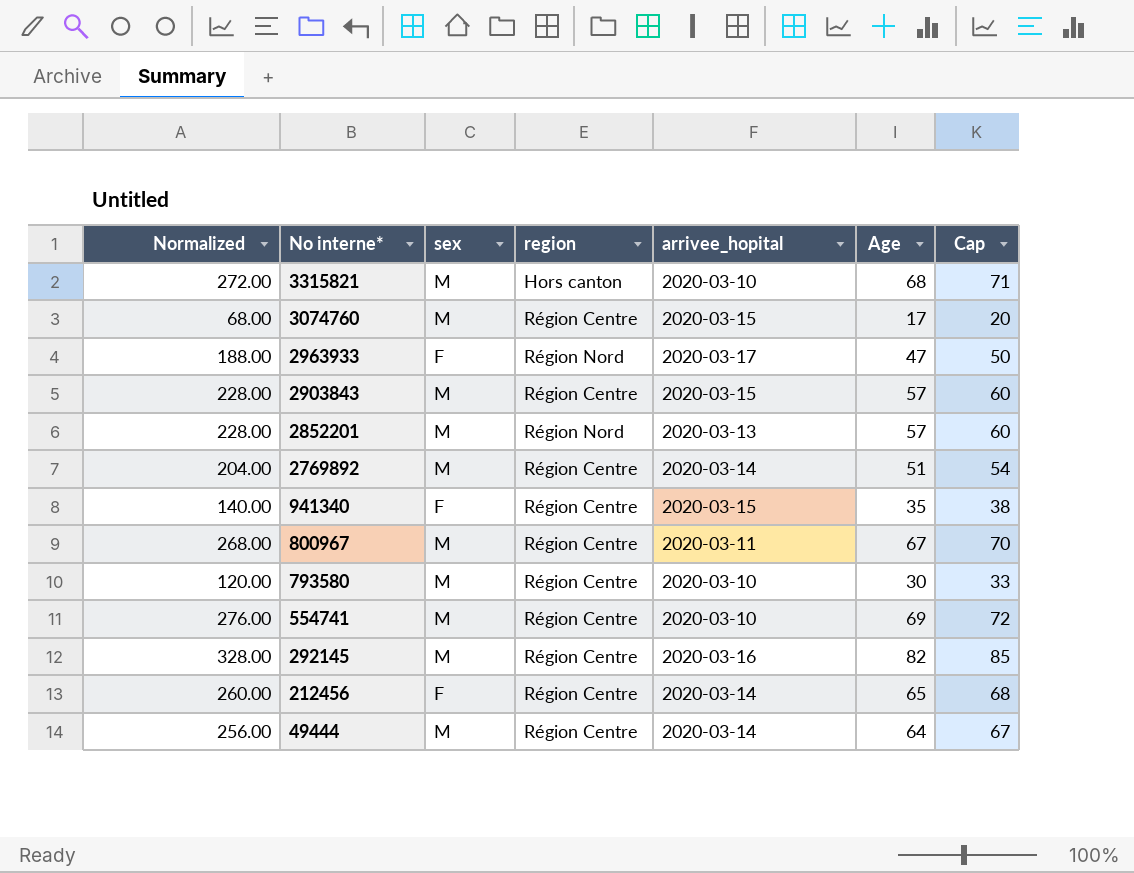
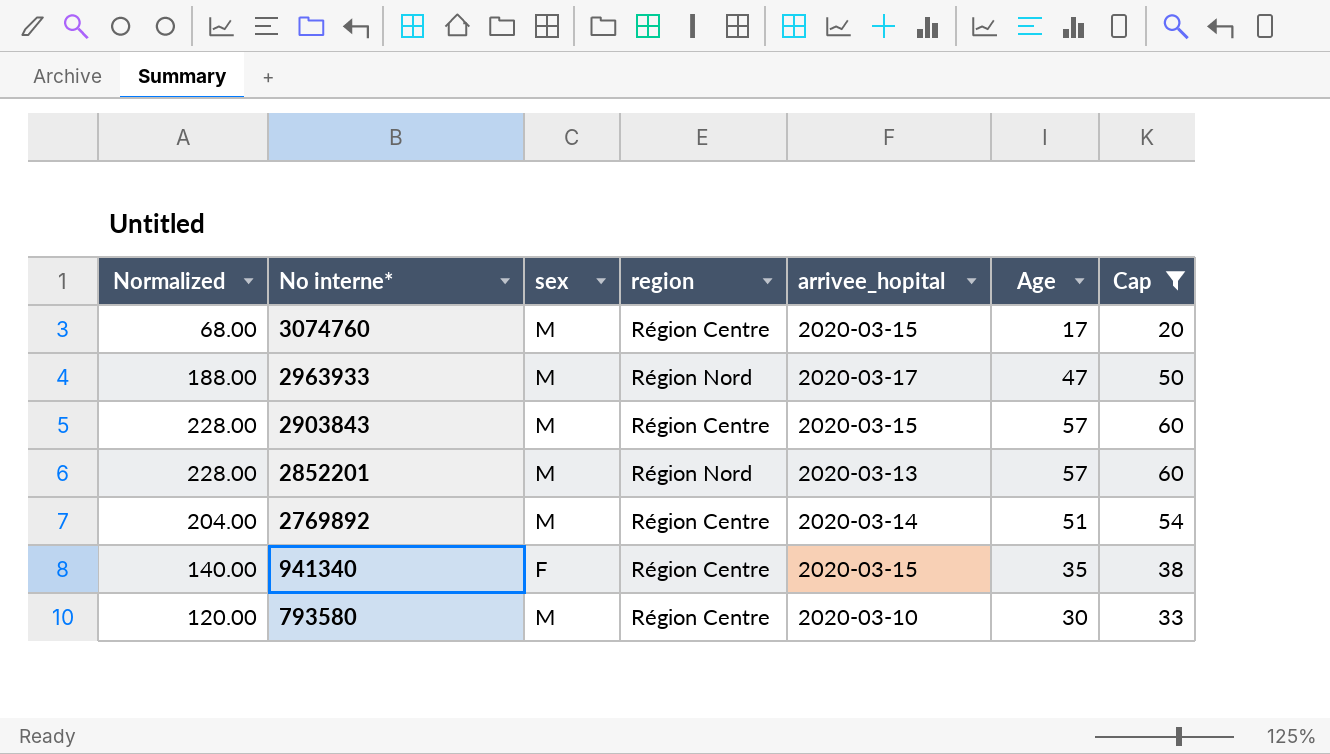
filter: none -> Cap <= 60
2963933 | sex: F -> M

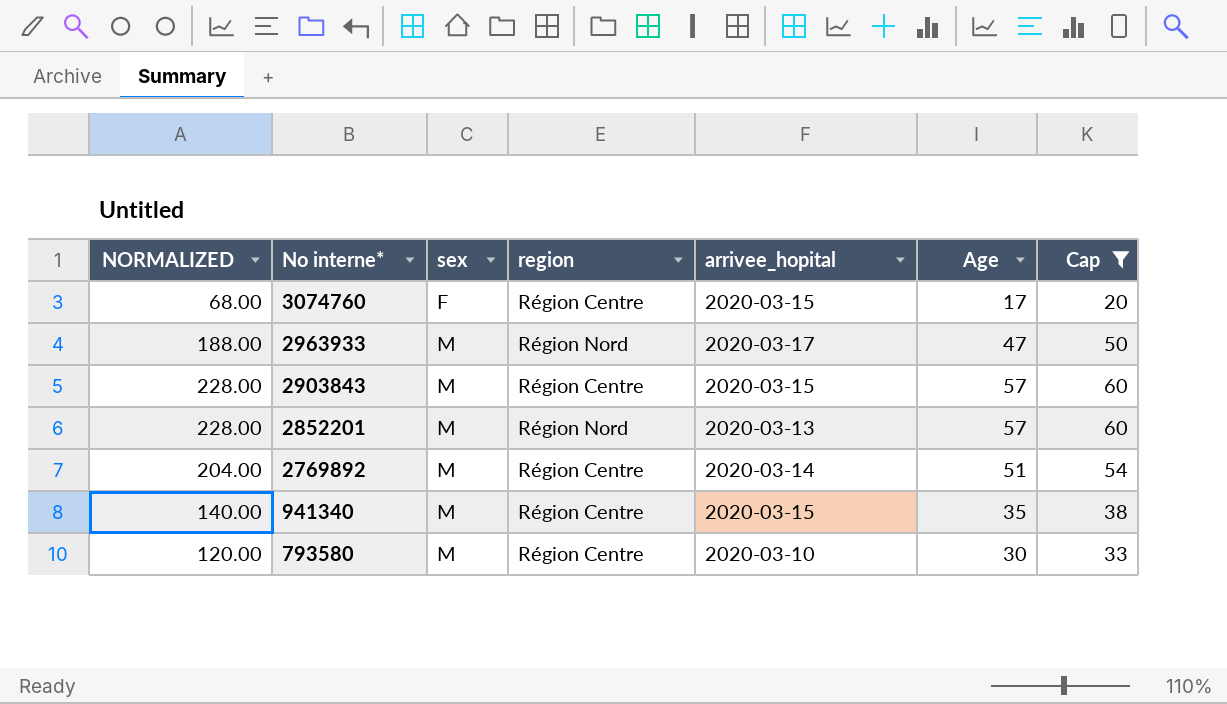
column name: Normalized -> NORMALIZED
3074760 | sex: M -> F
941340 | sex: F -> M

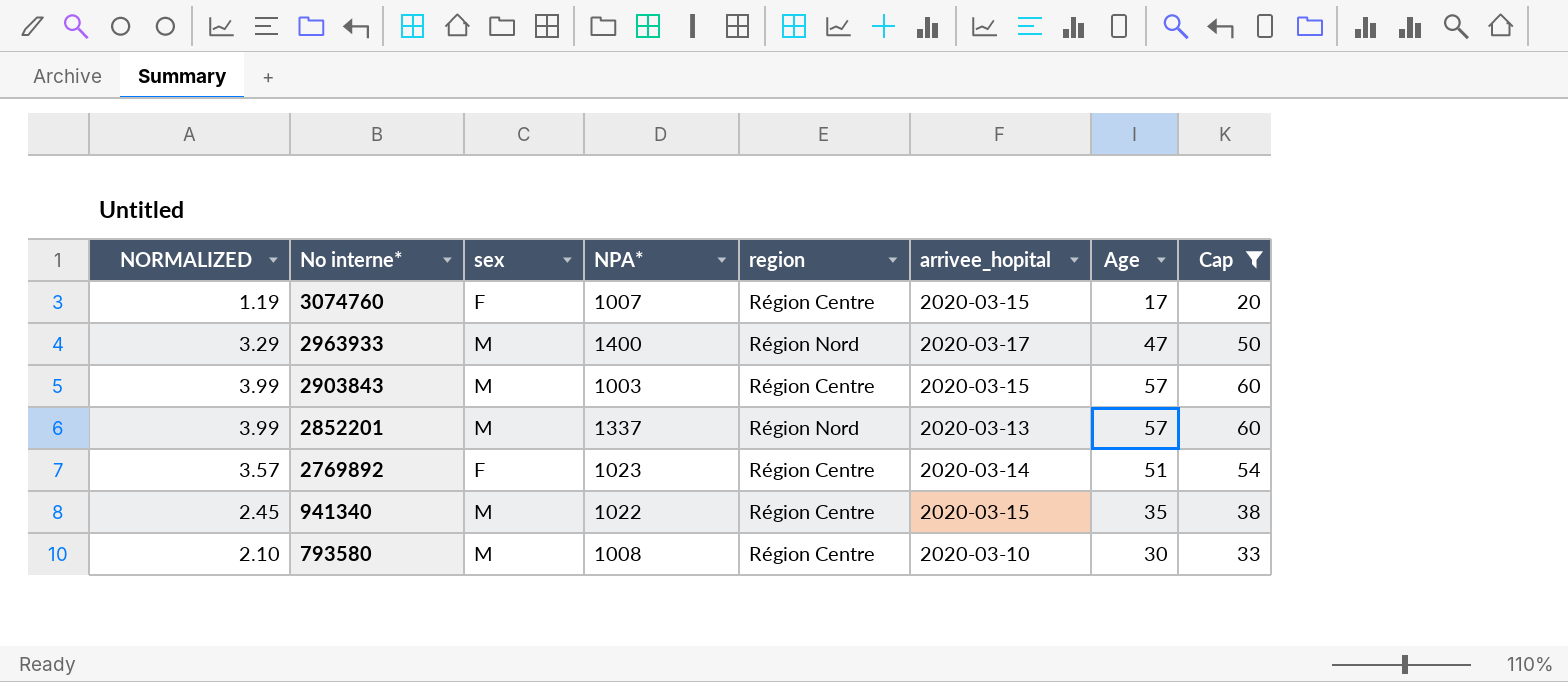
column NORMALIZED | formula: [Age] * 4 -> [Age] * 0.07
column NPA* | position: none -> 4
2769892 | sex: M -> F

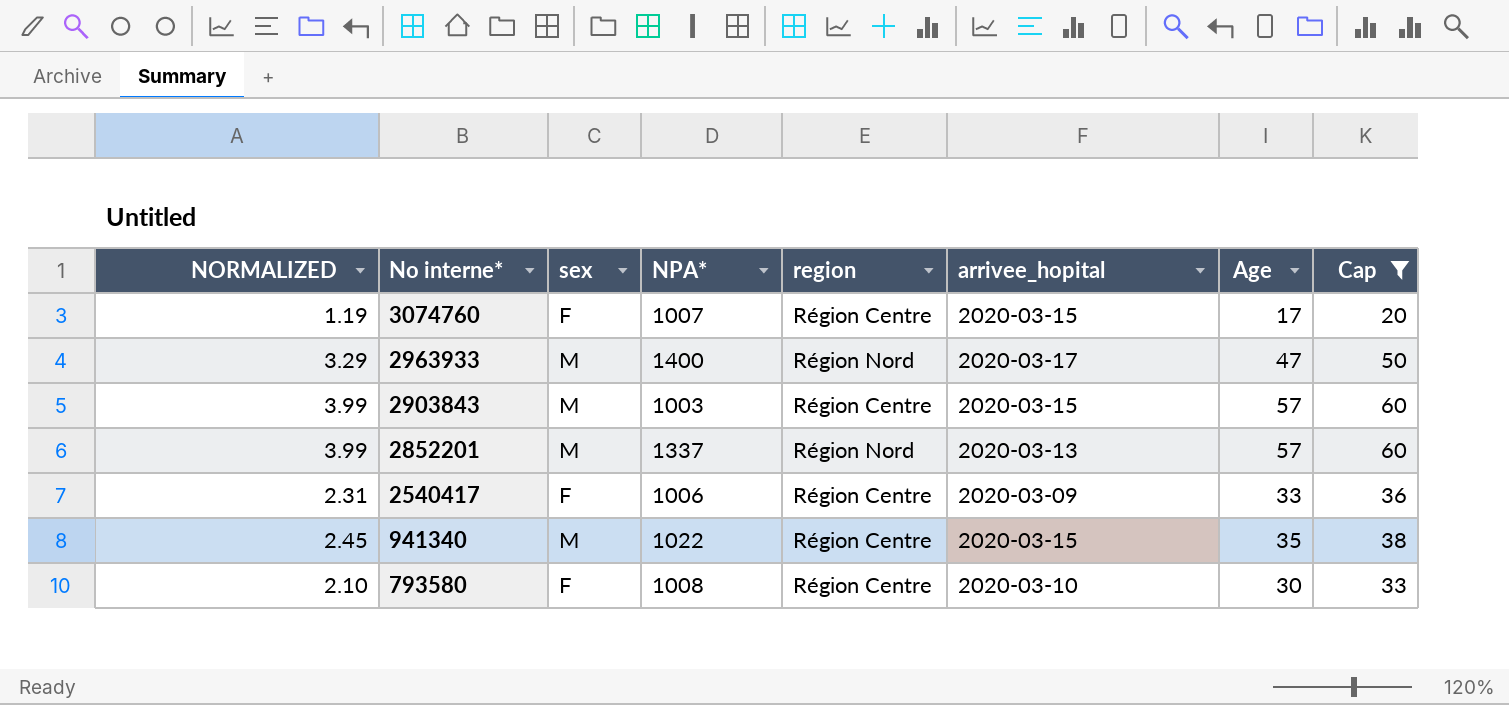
row 2769892: 3.57 | F | 1023 | Région Centre | 2020-03-14 | 51 | 54 -> none
row 2540417: none -> 2.31 | F | 1006 | Région Centre | 2020-03-09 | 33 | 36
793580 | sex: M -> F

